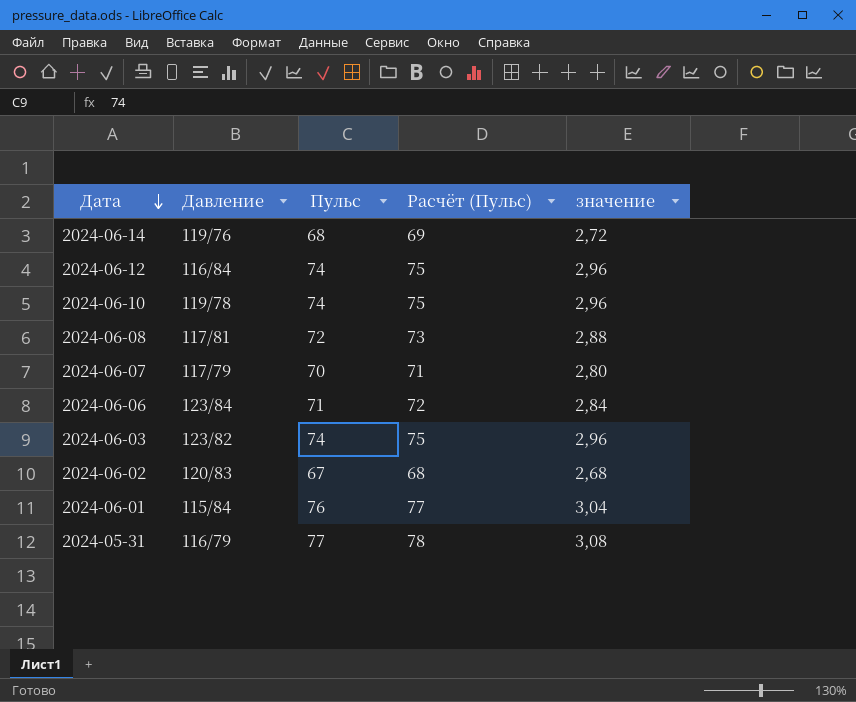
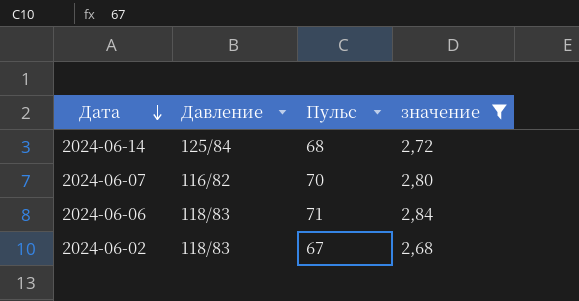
filter: none -> значение <= 2,84
column Расчёт (Пульс) | formula: [Пульс] + 1 -> none
2024-06-14 | Давление: 119/76 -> 125/84
2024-06-07 | Давление: 117/79 -> 116/82
2024-06-06 | Давление: 123/84 -> 118/83
2024-06-02 | Давление: 120/83 -> 118/83

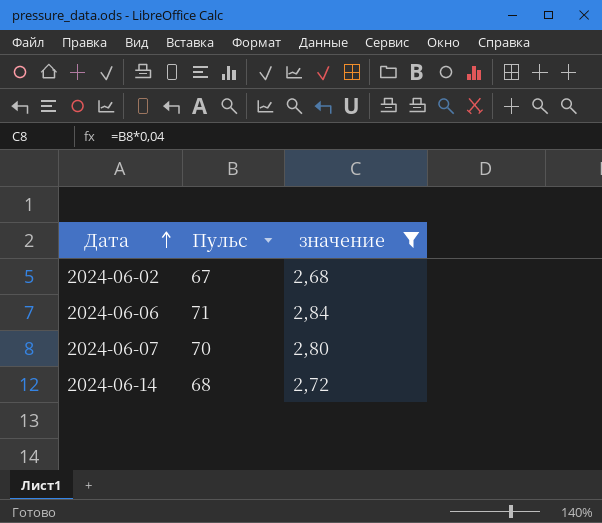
row order: Дата descending -> Дата ascending
column Давление | position: 2 -> none

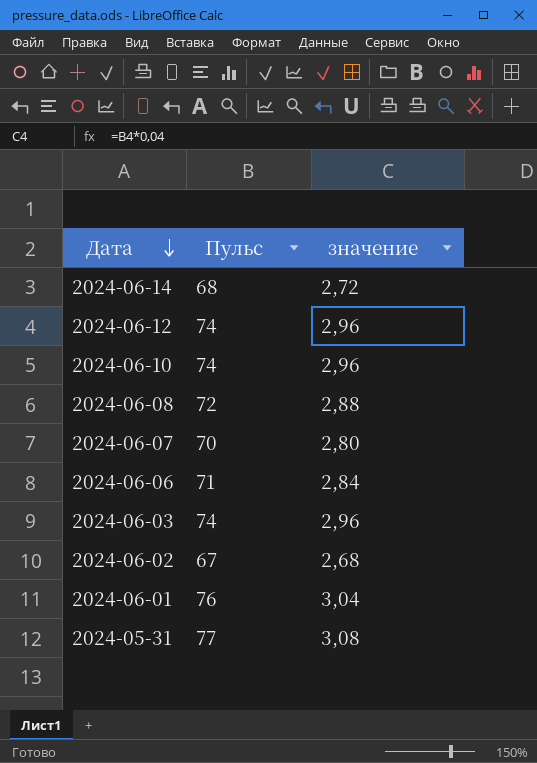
filter: значение <= 2,84 -> none
row order: Дата ascending -> Дата descending

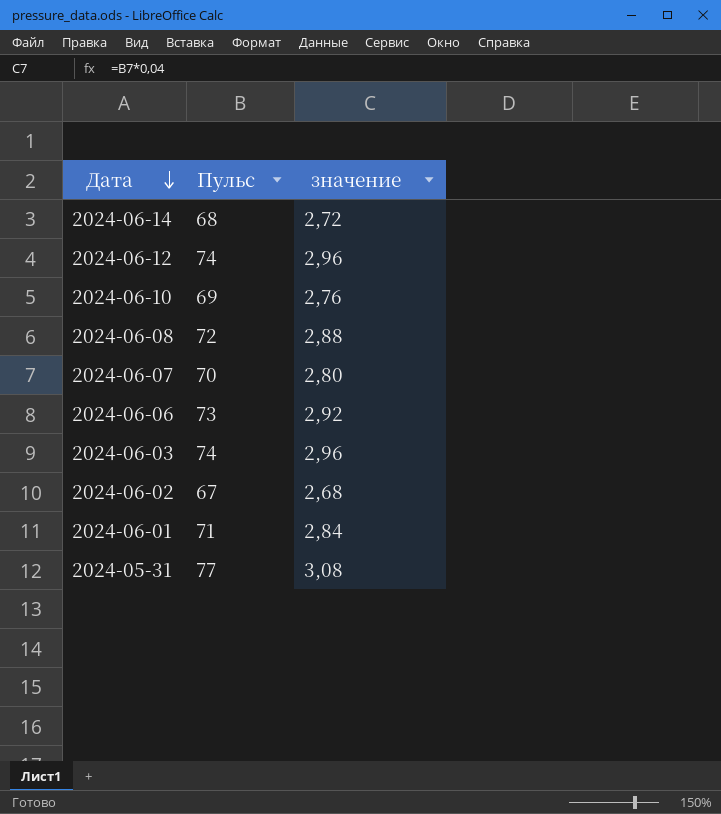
2024-06-10 | Пульс: 74 -> 69
2024-06-10 | значение: 2,96 -> 2,76
2024-06-06 | Пульс: 71 -> 73
2024-06-06 | значение: 2,84 -> 2,92
2024-06-01 | Пульс: 76 -> 71
2024-06-01 | значение: 3,04 -> 2,84

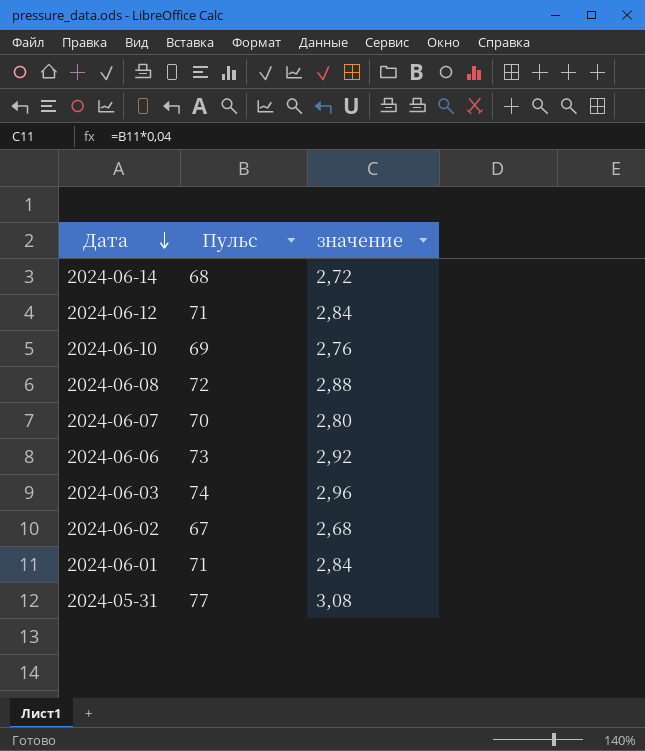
2024-06-12 | Пульс: 74 -> 71
2024-06-12 | значение: 2,96 -> 2,84

